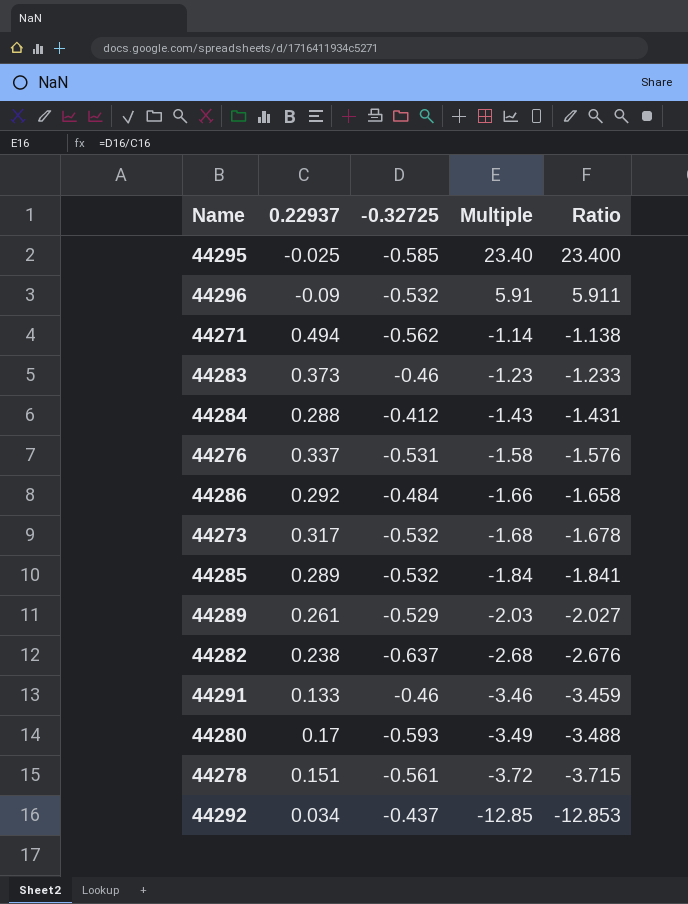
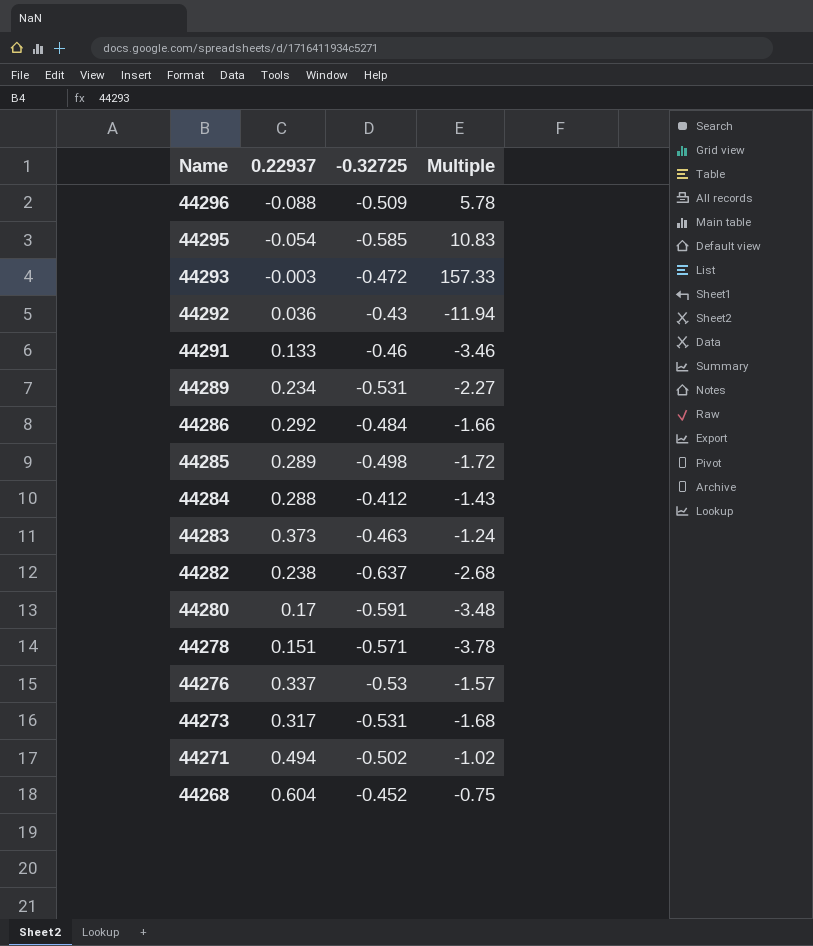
row order: Multiple descending -> Name descending
column Ratio | formula: [-0.32725] / [0.22937] -> none
44296 | 0.22937: -0.09 -> -0.088
44296 | -0.32725: -0.532 -> -0.509
44296 | Multiple: 5.91 -> 5.78
44295 | 0.22937: -0.025 -> -0.054
44295 | Multiple: 23.40 -> 10.83
row 44293: none -> -0.003 | -0.472 | 157.33
44292 | 0.22937: 0.034 -> 0.036
44292 | -0.32725: -0.437 -> -0.43
44292 | Multiple: -12.85 -> -11.94
44289 | 0.22937: 0.261 -> 0.234
44289 | -0.32725: -0.529 -> -0.531
44289 | Multiple: -2.03 -> -2.27
44285 | -0.32725: -0.532 -> -0.498
44285 | Multiple: -1.84 -> -1.72
44283 | -0.32725: -0.46 -> -0.463
44283 | Multiple: -1.23 -> -1.24
44280 | -0.32725: -0.593 -> -0.591
44280 | Multiple: -3.49 -> -3.48
44278 | -0.32725: -0.561 -> -0.571
44278 | Multiple: -3.72 -> -3.78
44276 | -0.32725: -0.531 -> -0.53
44276 | Multiple: -1.58 -> -1.57
44273 | -0.32725: -0.532 -> -0.531
44271 | -0.32725: -0.562 -> -0.502
44271 | Multiple: -1.14 -> -1.02
row 44268: none -> 0.604 | -0.452 | -0.75

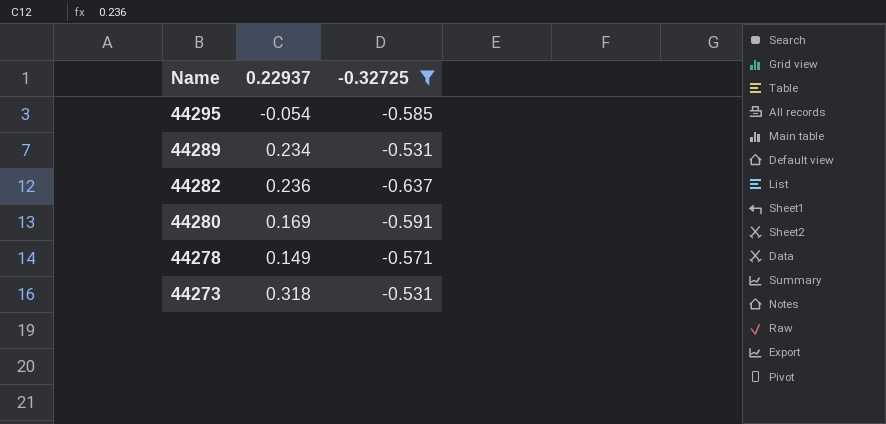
filter: none -> -0.32725 <= -0.531
column Multiple | formula: [-0.32725] / [0.22937] -> none
44282 | 0.22937: 0.238 -> 0.236
44280 | 0.22937: 0.17 -> 0.169
44278 | 0.22937: 0.151 -> 0.149
44273 | 0.22937: 0.317 -> 0.318

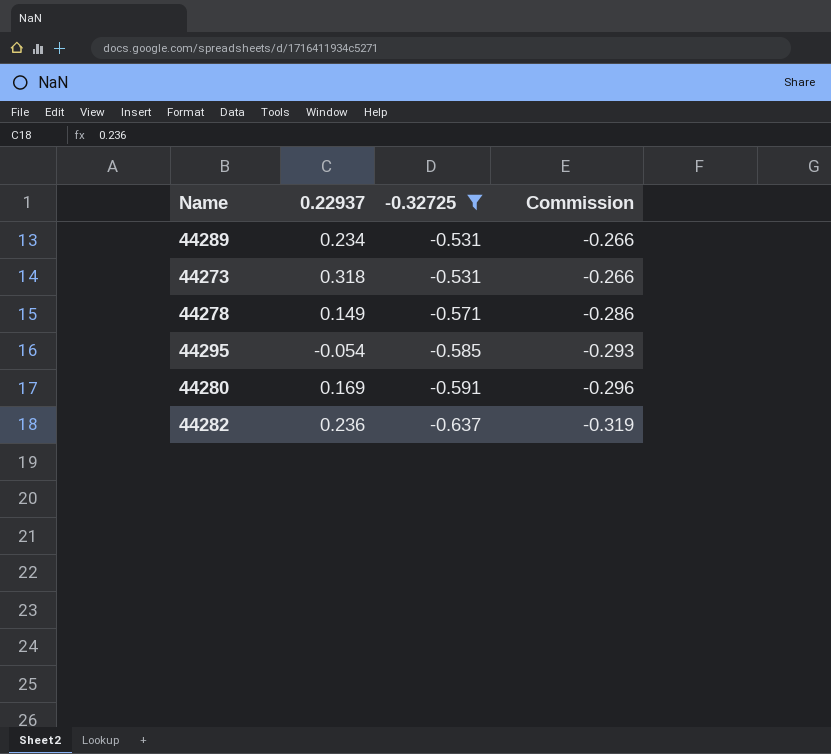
row order: Name descending -> -0.32725 descending
column Commission | formula: none -> [-0.32725] * 0.5

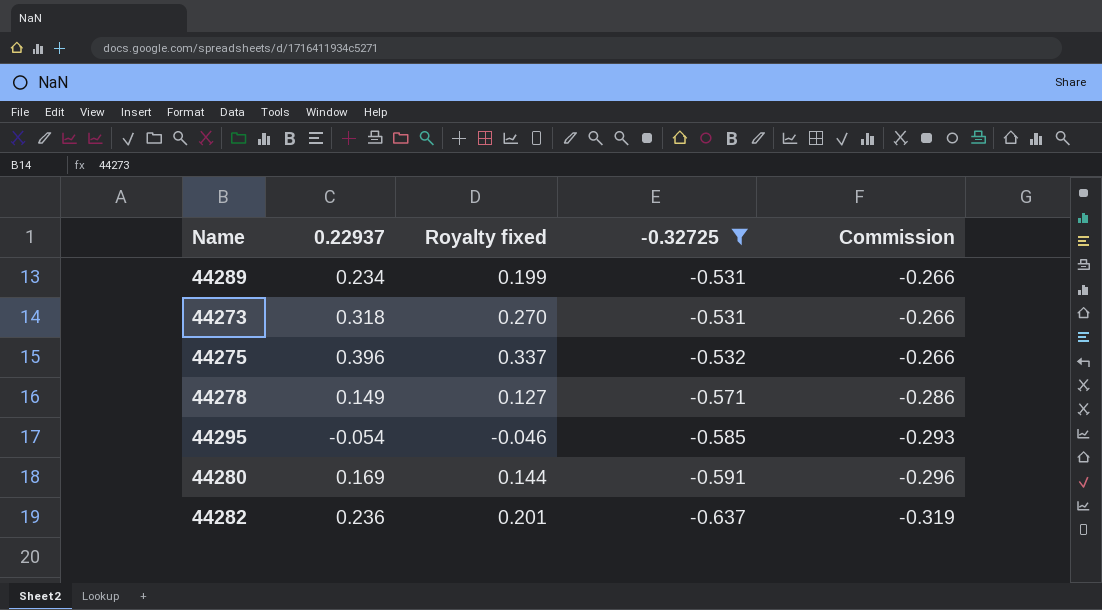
column Royalty fixed | formula: none -> [0.22937] * 0.85
row 44275: none -> 0.396 | 0.337 | -0.532 | -0.266

